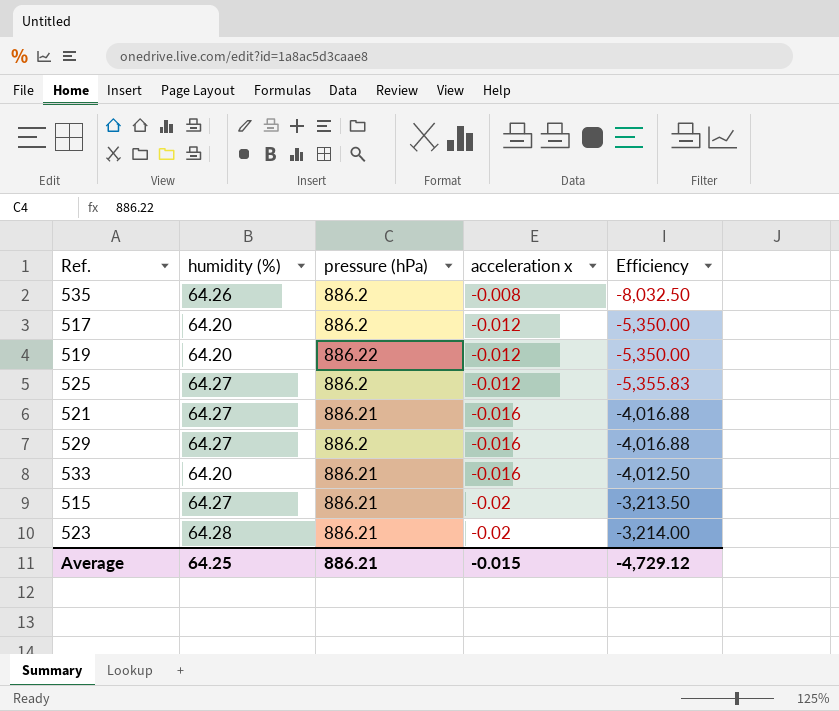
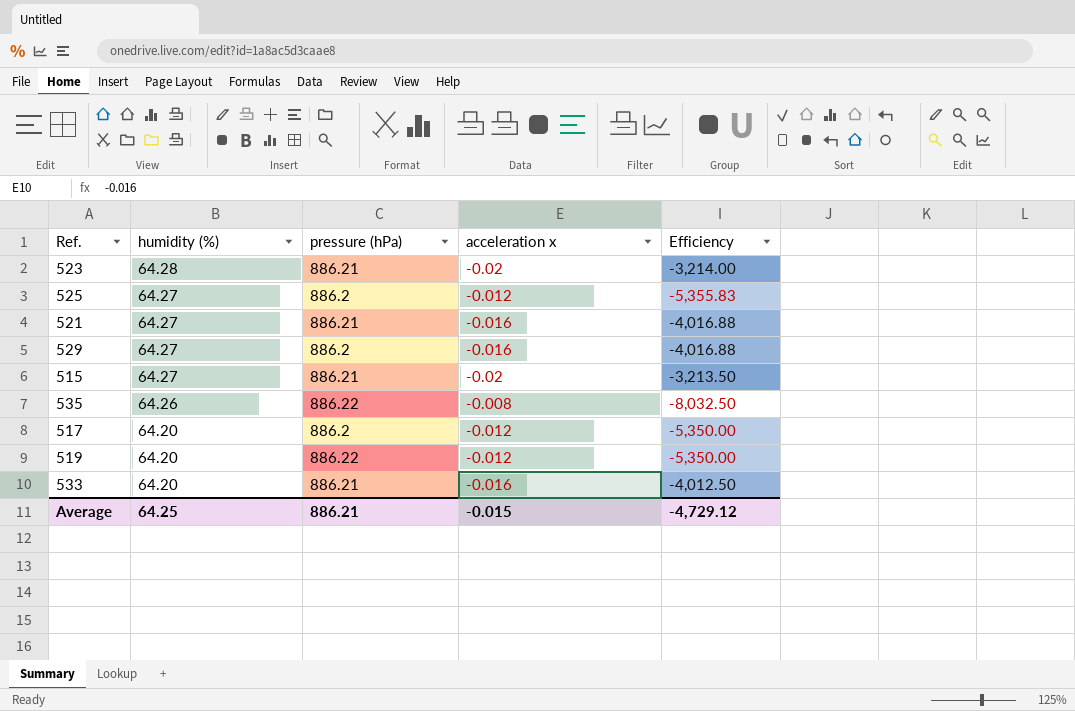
row order: acceleration x descending -> humidity (%) descending
535 | pressure (hPa): 886.2 -> 886.22

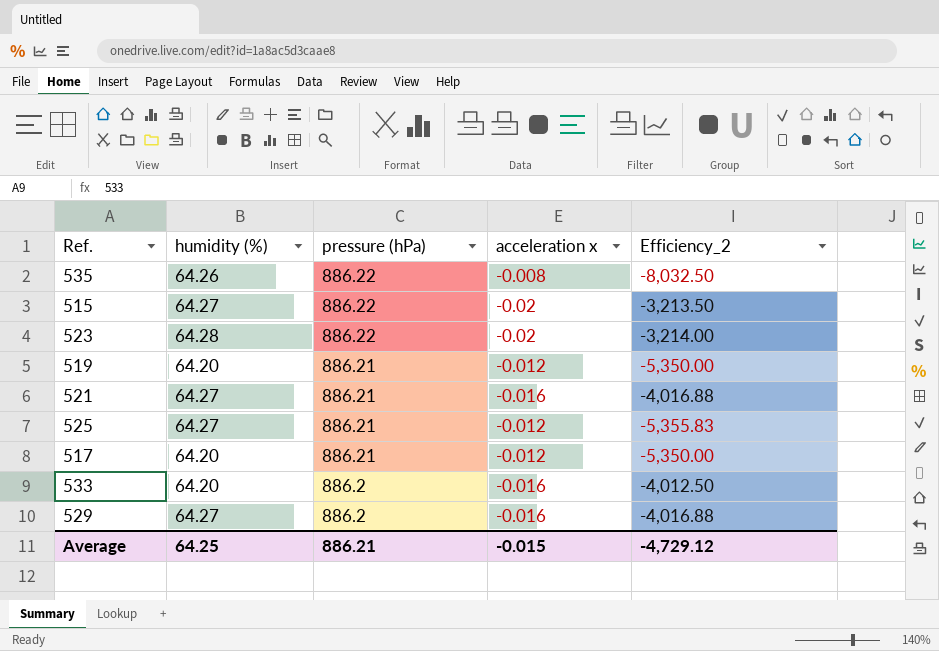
row order: humidity (%) descending -> pressure (hPa) descending
column name: Efficiency -> Efficiency_2
515 | pressure (hPa): 886.21 -> 886.22
523 | pressure (hPa): 886.21 -> 886.22
519 | pressure (hPa): 886.22 -> 886.21
525 | pressure (hPa): 886.2 -> 886.21
517 | pressure (hPa): 886.2 -> 886.21
533 | pressure (hPa): 886.21 -> 886.2

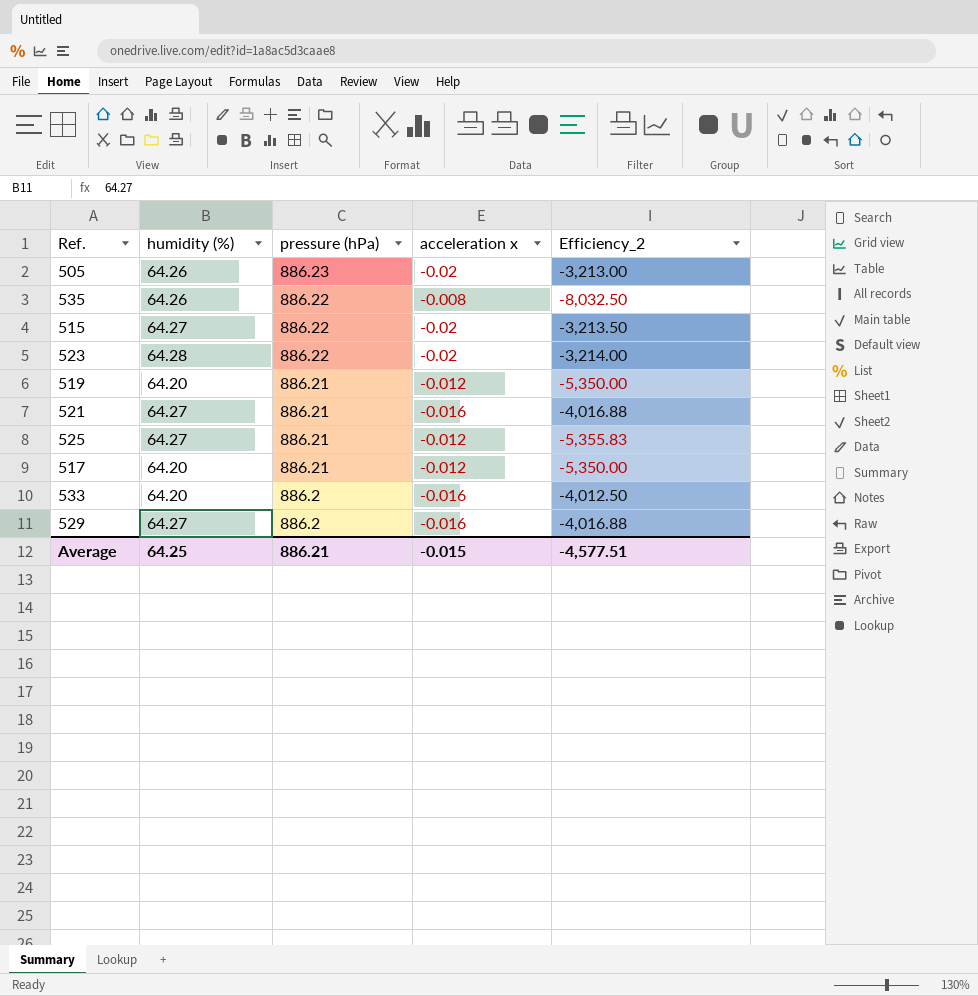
row 505: none -> 64.26 | 886.23 | -0.02 | -3,213.00
Average | Efficiency_2: -4,729.12 -> -4,577.51

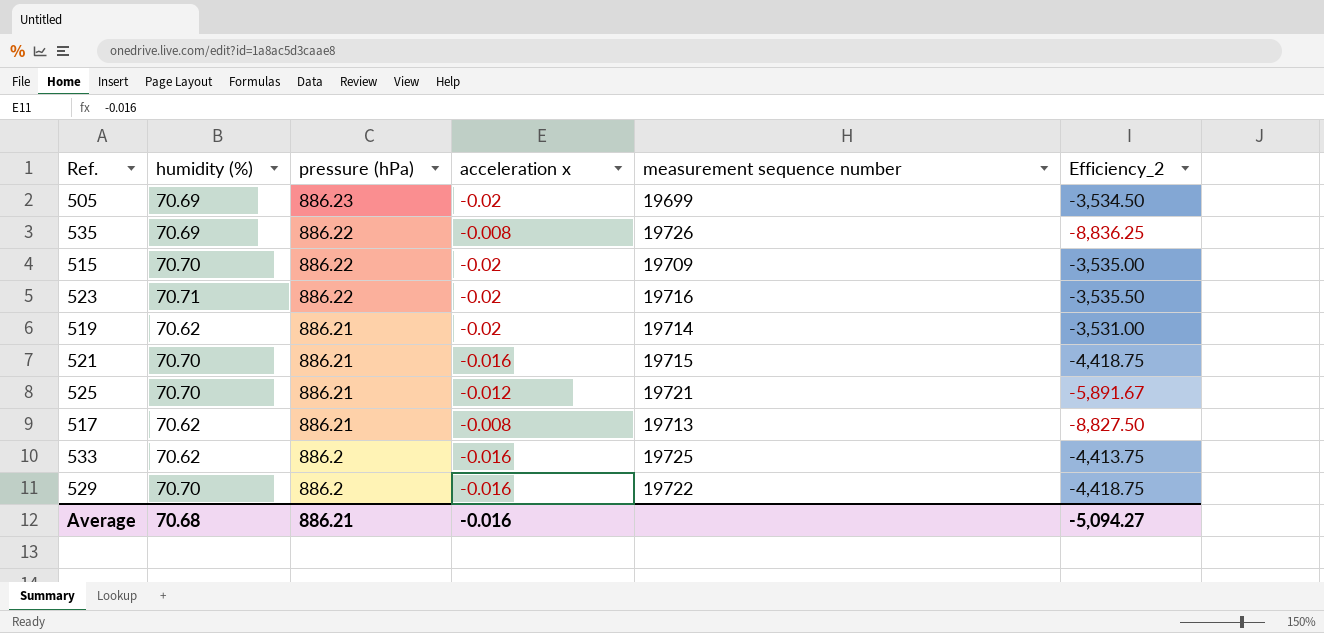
column measurement sequence number | position: none -> 5
505 | humidity (%): 64.26 -> 70.69
505 | Efficiency_2: -3,213.00 -> -3,534.50
535 | humidity (%): 64.26 -> 70.69
535 | Efficiency_2: -8,032.50 -> -8,836.25
515 | humidity (%): 64.27 -> 70.70
515 | Efficiency_2: -3,213.50 -> -3,535.00
523 | humidity (%): 64.28 -> 70.71
523 | Efficiency_2: -3,214.00 -> -3,535.50
519 | humidity (%): 64.20 -> 70.62
519 | acceleration x: -0.012 -> -0.02
519 | Efficiency_2: -5,350.00 -> -3,531.00
521 | humidity (%): 64.27 -> 70.70
521 | Efficiency_2: -4,016.88 -> -4,418.75
525 | humidity (%): 64.27 -> 70.70
525 | Efficiency_2: -5,355.83 -> -5,891.67
517 | humidity (%): 64.20 -> 70.62
517 | acceleration x: -0.012 -> -0.008
517 | Efficiency_2: -5,350.00 -> -8,827.50
533 | humidity (%): 64.20 -> 70.62
533 | Efficiency_2: -4,012.50 -> -4,413.75
529 | humidity (%): 64.27 -> 70.70
529 | Efficiency_2: -4,016.88 -> -4,418.75
Average | humidity (%): 64.25 -> 70.68
Average | acceleration x: -0.015 -> -0.016
Average | Efficiency_2: -4,577.51 -> -5,094.27

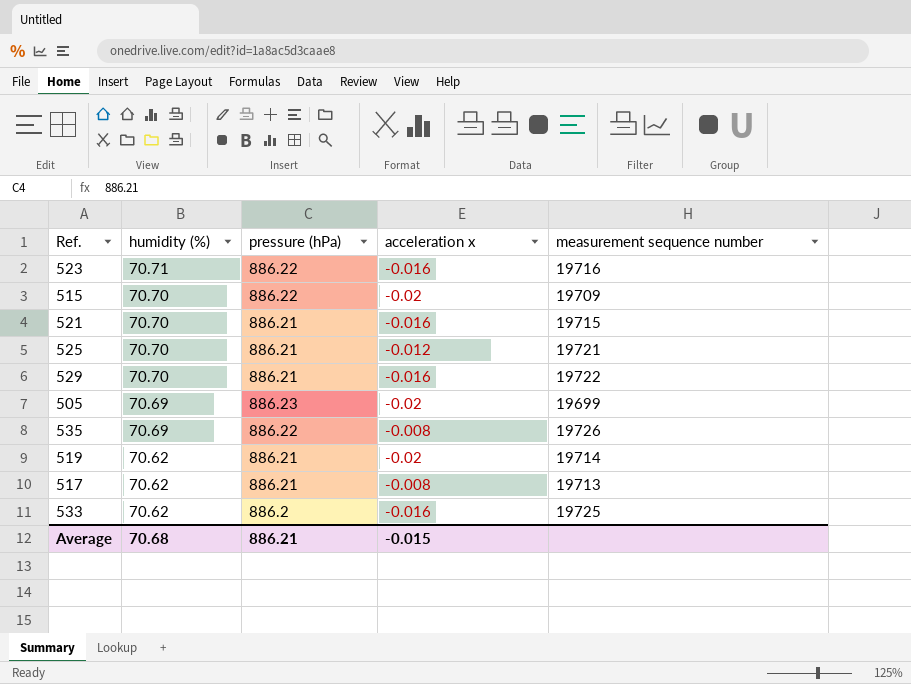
row order: pressure (hPa) descending -> humidity (%) descending
column Efficiency_2 | formula: [humidity (%)] / [acceleration x] -> none
523 | acceleration x: -0.02 -> -0.016
529 | pressure (hPa): 886.2 -> 886.21
Average | acceleration x: -0.016 -> -0.015

